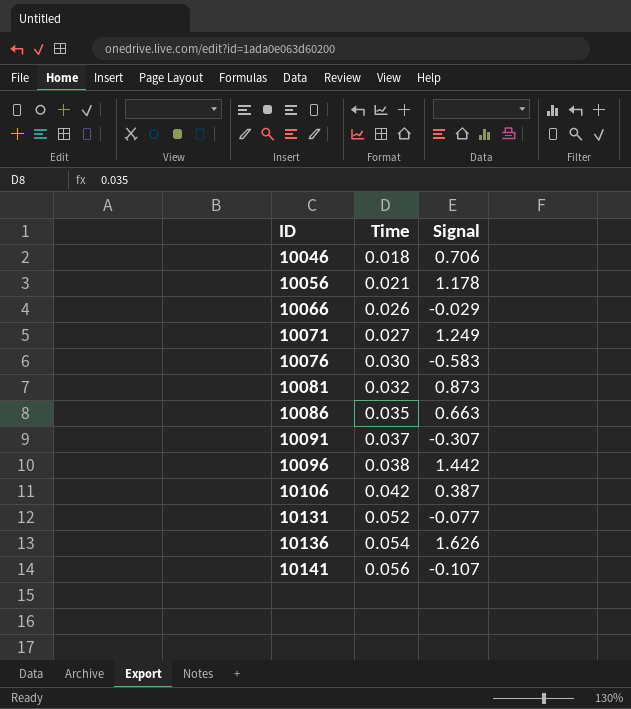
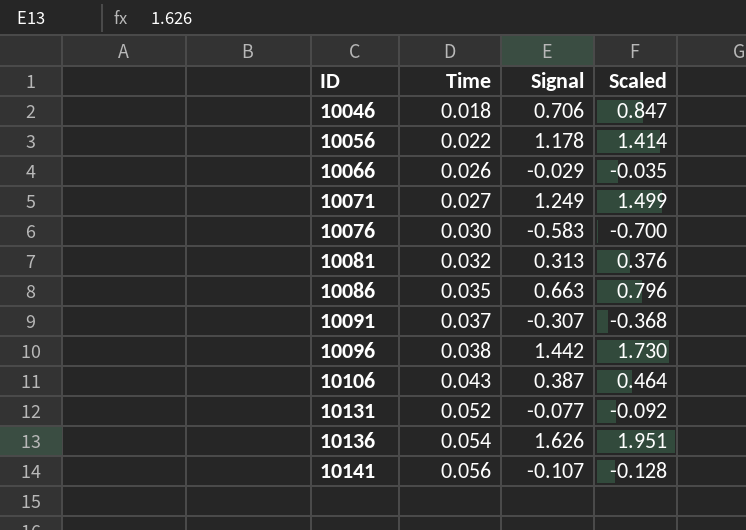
column Scaled | formula: none -> [Signal] * 1.2
10056 | Time: 0.021 -> 0.022
10081 | Signal: 0.873 -> 0.313
10106 | Time: 0.042 -> 0.043

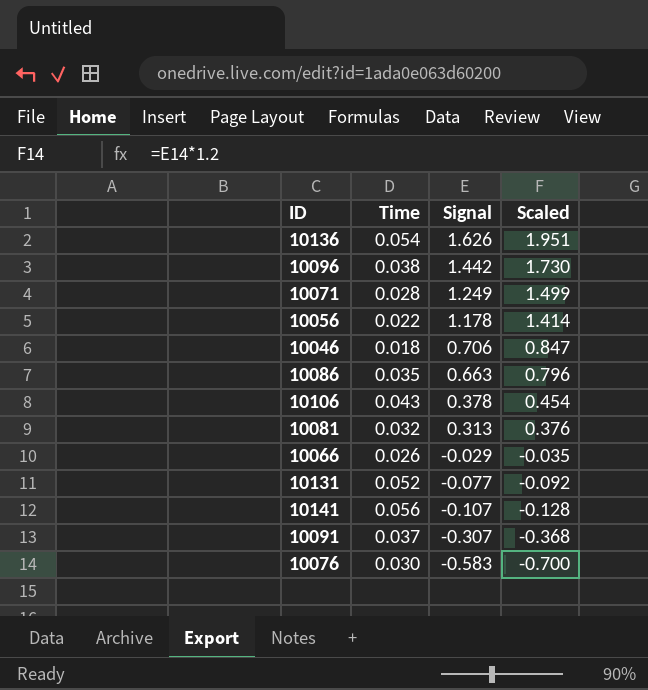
row order: ID ascending -> Signal descending
10071 | Time: 0.027 -> 0.028
10106 | Signal: 0.387 -> 0.378
10106 | Scaled: 0.464 -> 0.454

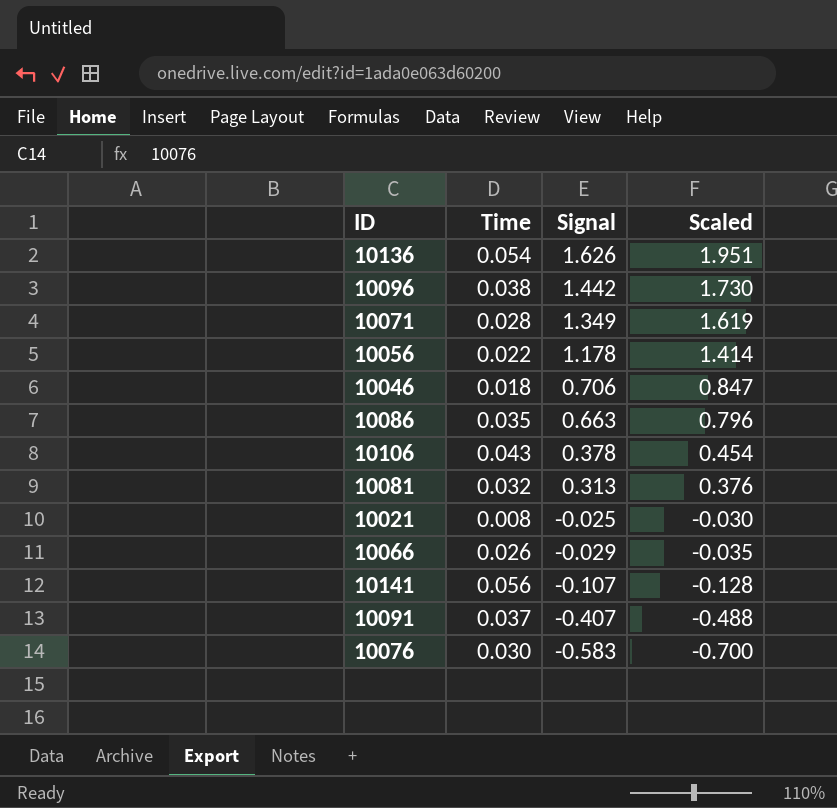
row 10131: 0.052 | -0.077 | -0.092 -> none
10071 | Signal: 1.249 -> 1.349
10071 | Scaled: 1.499 -> 1.619
row 10021: none -> 0.008 | -0.025 | -0.030
10091 | Signal: -0.307 -> -0.407
10091 | Scaled: -0.368 -> -0.488

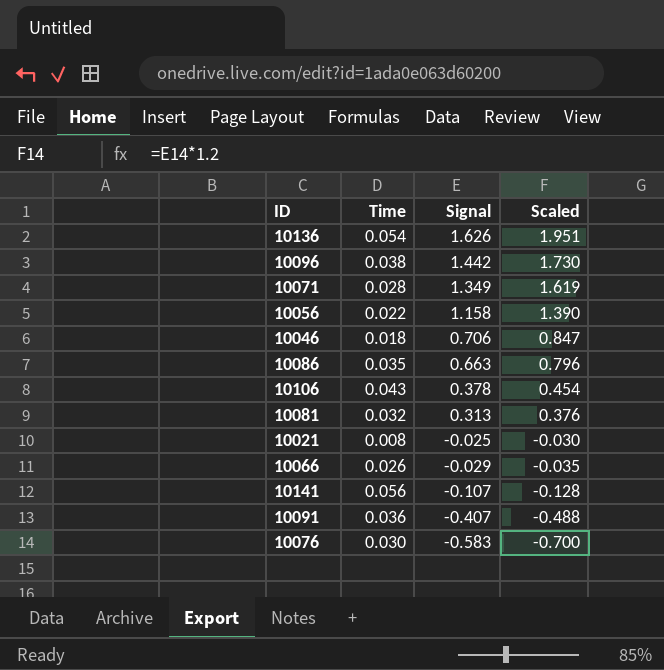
10056 | Signal: 1.178 -> 1.158
10056 | Scaled: 1.414 -> 1.390
10091 | Time: 0.037 -> 0.036

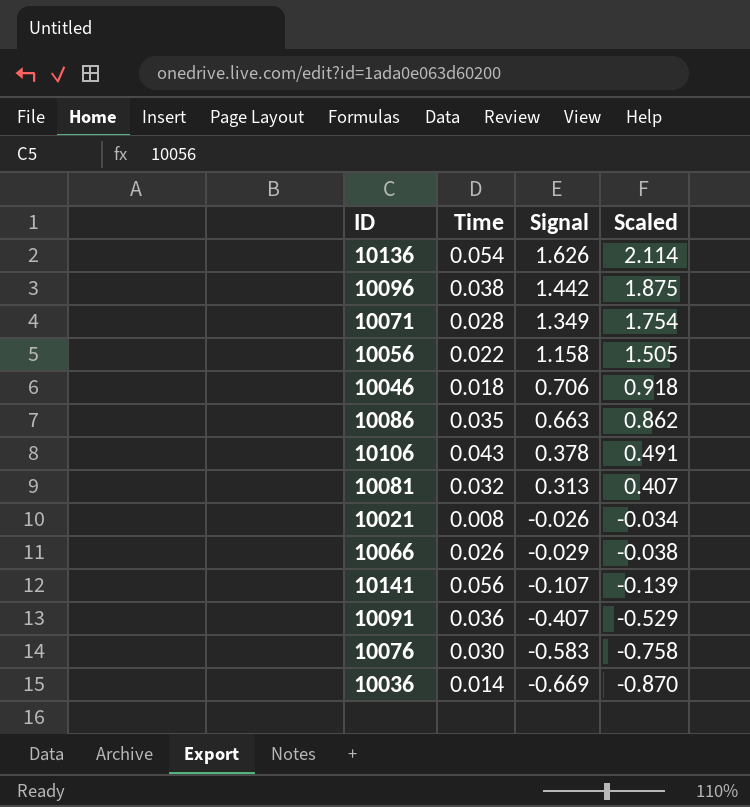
column Scaled | formula: [Signal] * 1.2 -> [Signal] * 1.3
10021 | Signal: -0.025 -> -0.026
row 10036: none -> 0.014 | -0.669 | -0.870

